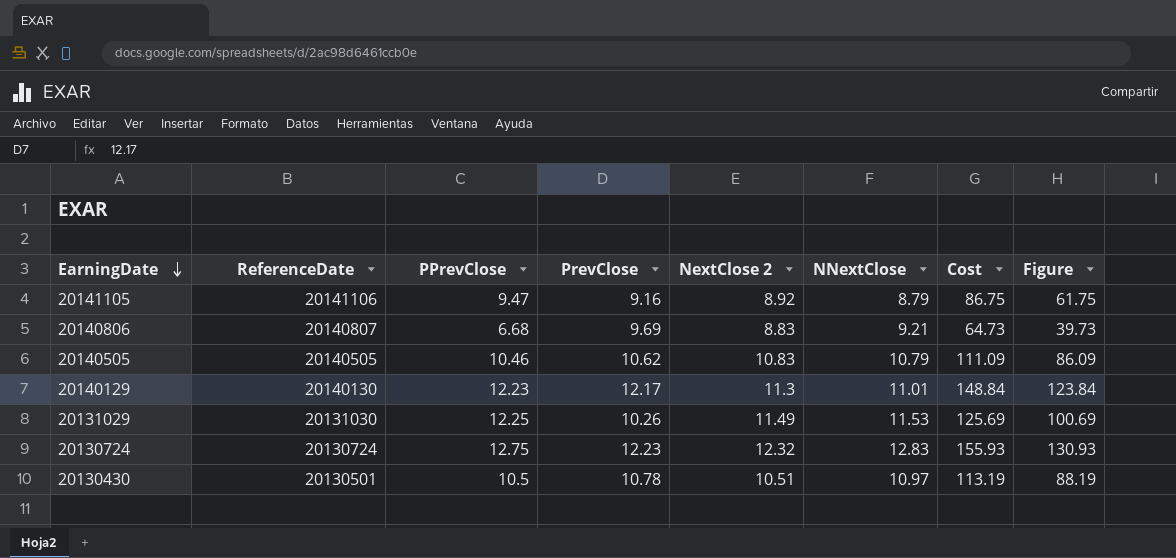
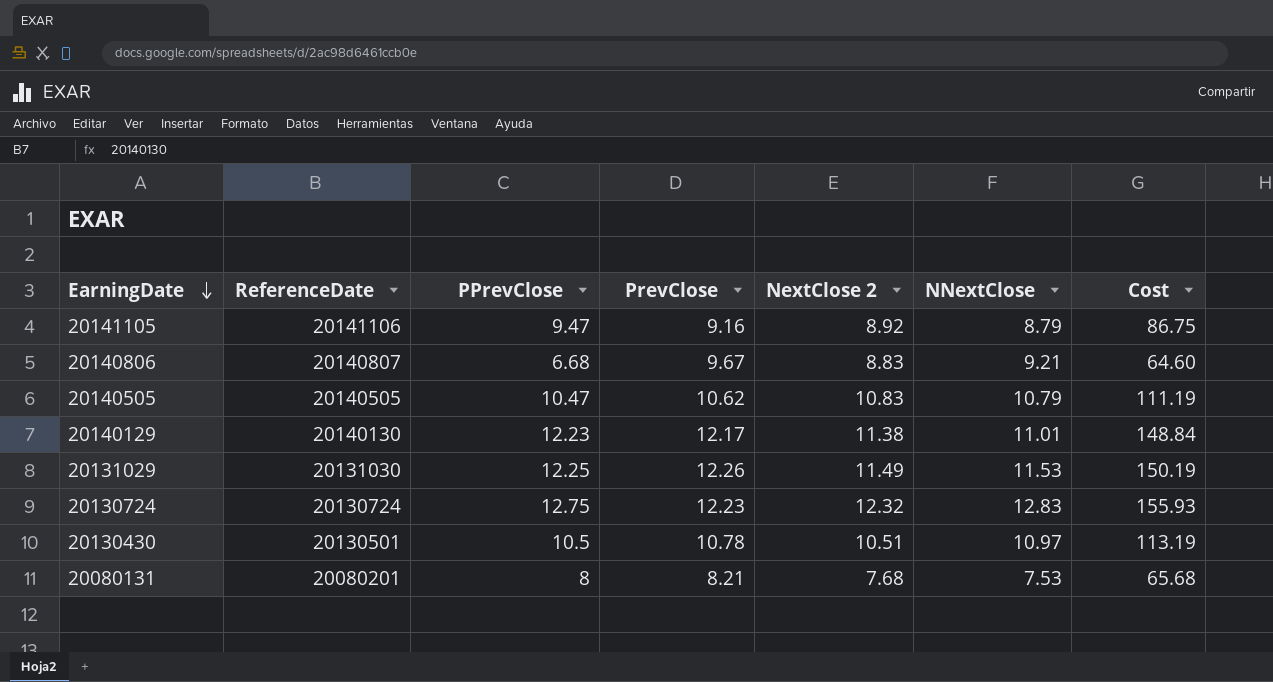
column Figure | formula: [Cost] - 25 -> none
20140806 | PrevClose: 9.69 -> 9.67
20140806 | Cost: 64.73 -> 64.60
20140505 | PPrevClose: 10.46 -> 10.47
20140505 | Cost: 111.09 -> 111.19
20140129 | NextClose 2: 11.3 -> 11.38
20131029 | PrevClose: 10.26 -> 12.26
20131029 | Cost: 125.69 -> 150.19
row 20080131: none -> 20080201 | 8 | 8.21 | 7.68 | 7.53 | 65.68

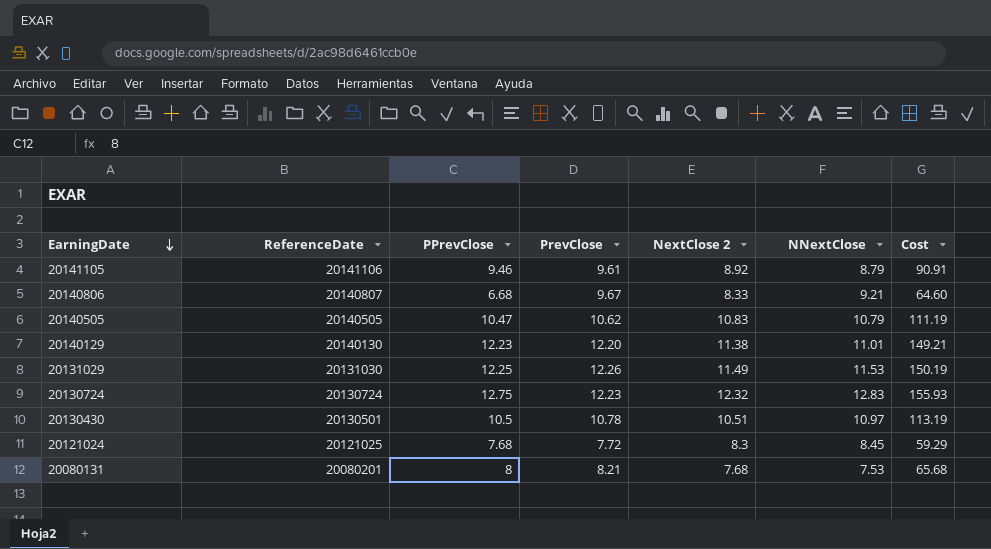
20141105 | PPrevClose: 9.47 -> 9.46
20141105 | PrevClose: 9.16 -> 9.61
20141105 | Cost: 86.75 -> 90.91
20140806 | NextClose 2: 8.83 -> 8.33
20140129 | PrevClose: 12.17 -> 12.20
20140129 | Cost: 148.84 -> 149.21
row 20121024: none -> 20121025 | 7.68 | 7.72 | 8.3 | 8.45 | 59.29

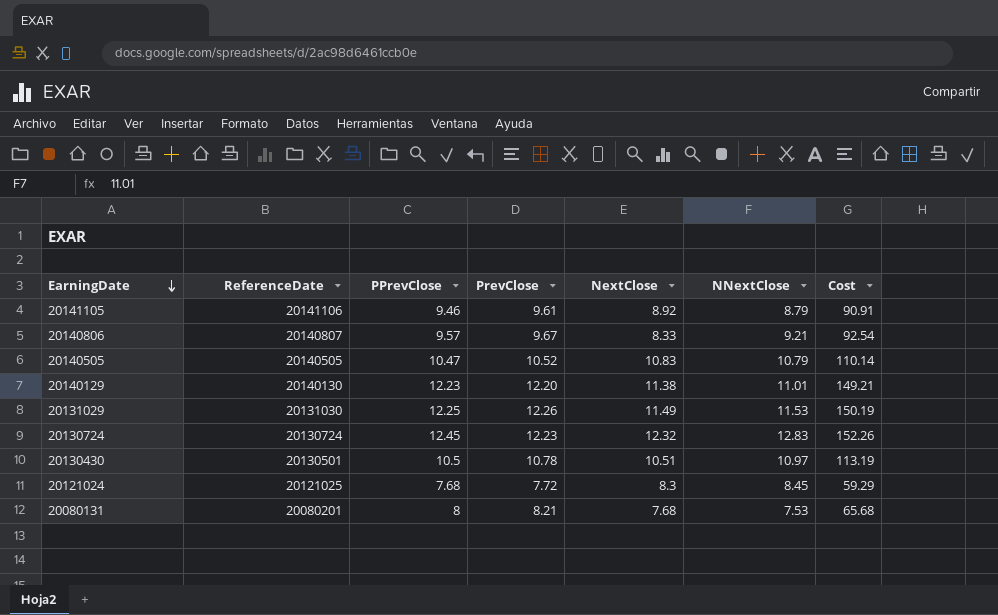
column name: NextClose 2 -> NextClose
20140806 | PPrevClose: 6.68 -> 9.57
20140806 | Cost: 64.60 -> 92.54
20140505 | PrevClose: 10.62 -> 10.52
20140505 | Cost: 111.19 -> 110.14
20130724 | PPrevClose: 12.75 -> 12.45
20130724 | Cost: 155.93 -> 152.26

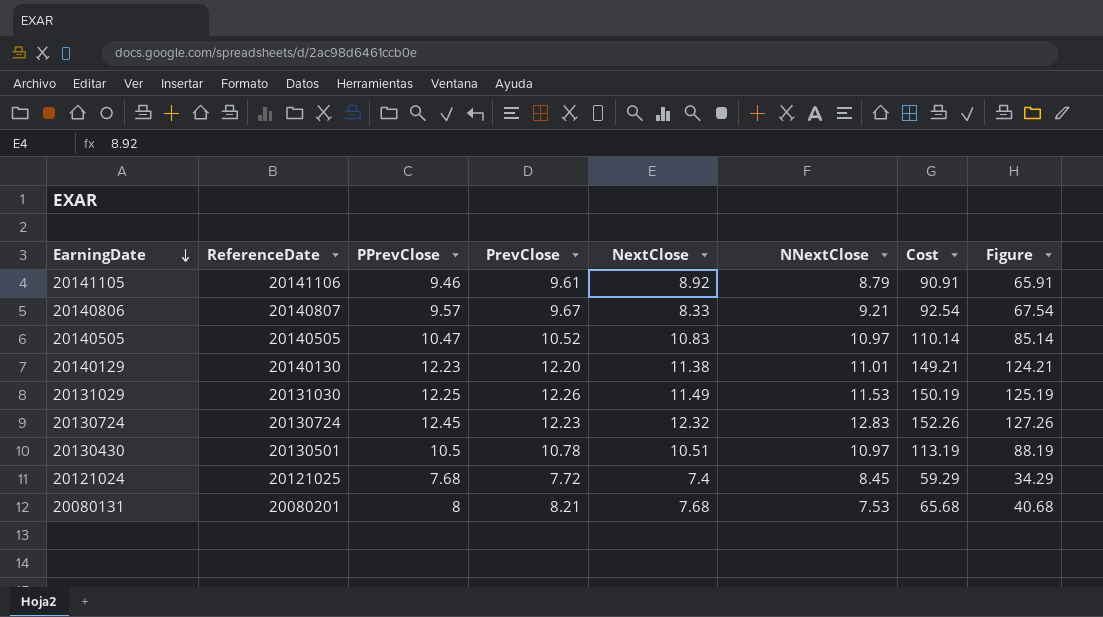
column Figure | formula: none -> [Cost] - 25
20140505 | NNextClose: 10.79 -> 10.97
20121024 | NextClose: 8.3 -> 7.4

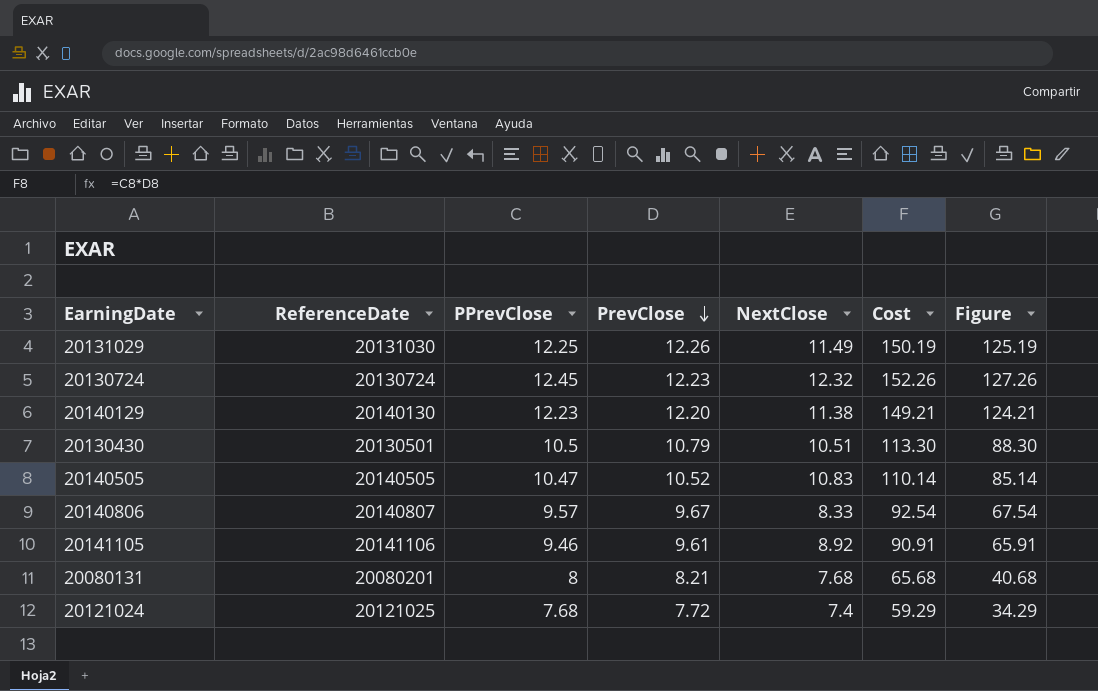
row order: EarningDate descending -> PrevClose descending
column NNextClose | position: 6 -> none
20130430 | PrevClose: 10.78 -> 10.79
20130430 | Cost: 113.19 -> 113.30
20130430 | Figure: 88.19 -> 88.30

